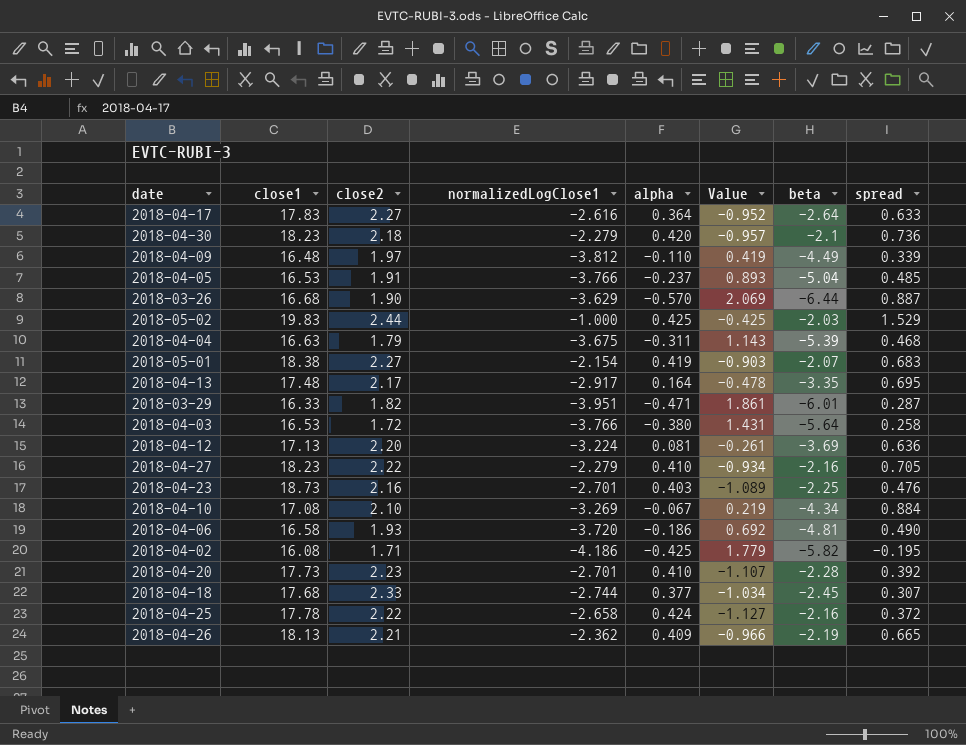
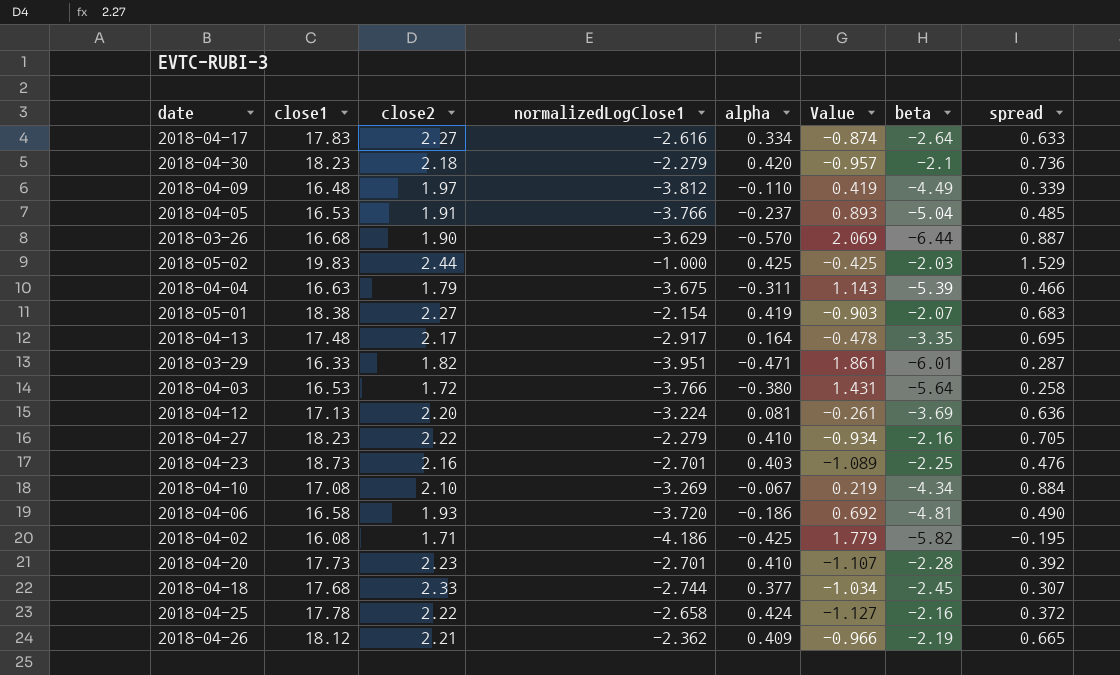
2018-04-17 | alpha: 0.364 -> 0.334
2018-04-17 | Value: -0.952 -> -0.874
2018-04-04 | spread: 0.468 -> 0.466
2018-04-26 | close1: 18.13 -> 18.12

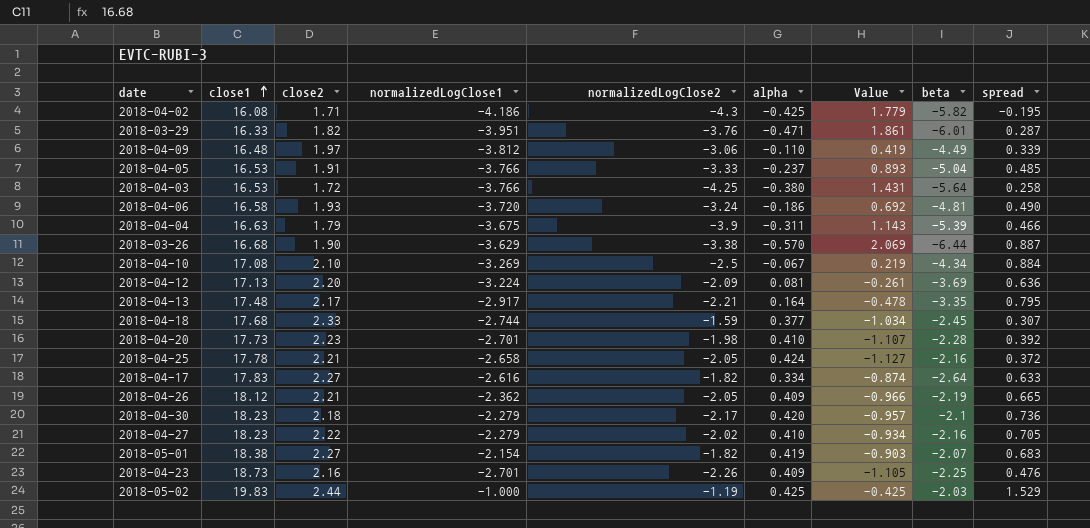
row order: none -> close1 ascending
column normalizedLogClose2 | position: none -> 5
2018-04-13 | spread: 0.695 -> 0.795
2018-04-25 | close2: 2.22 -> 2.21
2018-04-23 | alpha: 0.403 -> 0.409
2018-04-23 | Value: -1.089 -> -1.105

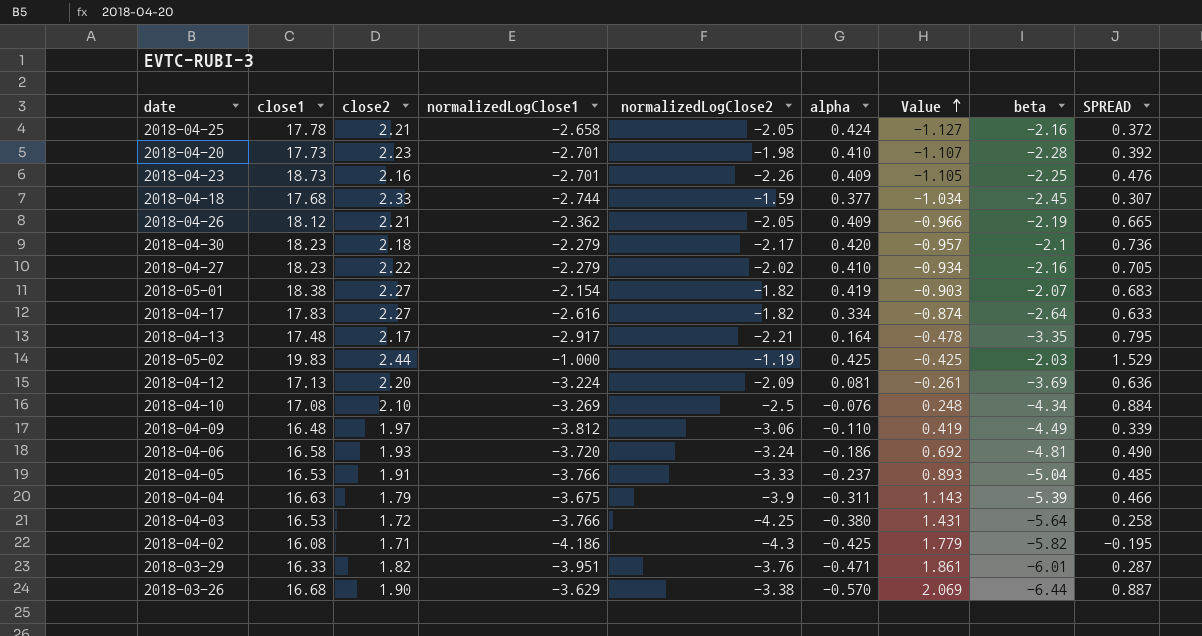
row order: close1 ascending -> Value ascending
column name: spread -> SPREAD
2018-04-10 | alpha: -0.067 -> -0.076
2018-04-10 | Value: 0.219 -> 0.248

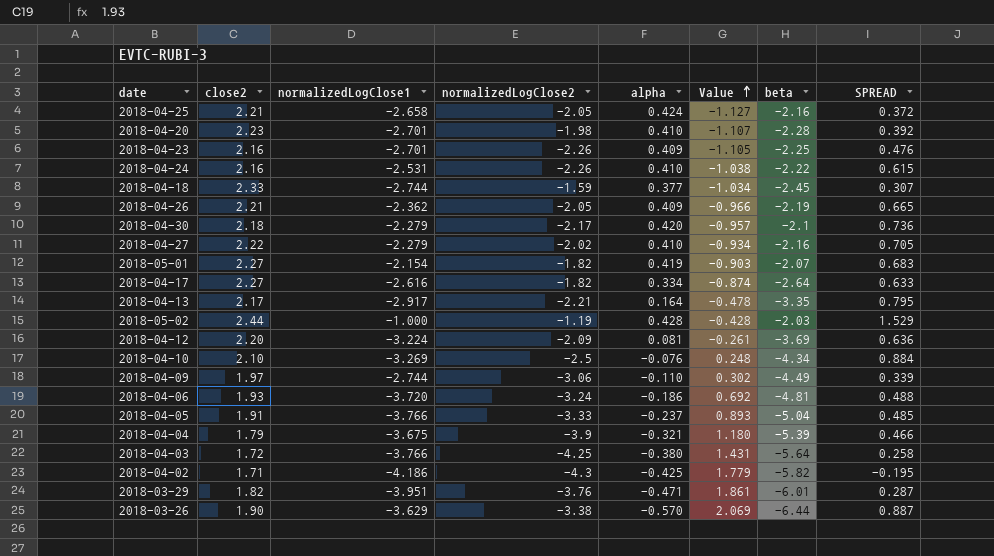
column close1 | position: 2 -> none
row 2018-04-24: none -> 2.16 | -2.531 | -2.26 | 0.410 | -1.038 | -2.22 | 0.615
2018-05-02 | alpha: 0.425 -> 0.428
2018-05-02 | Value: -0.425 -> -0.428
2018-04-09 | normalizedLogClose1: -3.812 -> -2.744
2018-04-09 | Value: 0.419 -> 0.302
2018-04-06 | SPREAD: 0.490 -> 0.488
2018-04-04 | alpha: -0.311 -> -0.321
2018-04-04 | Value: 1.143 -> 1.180

